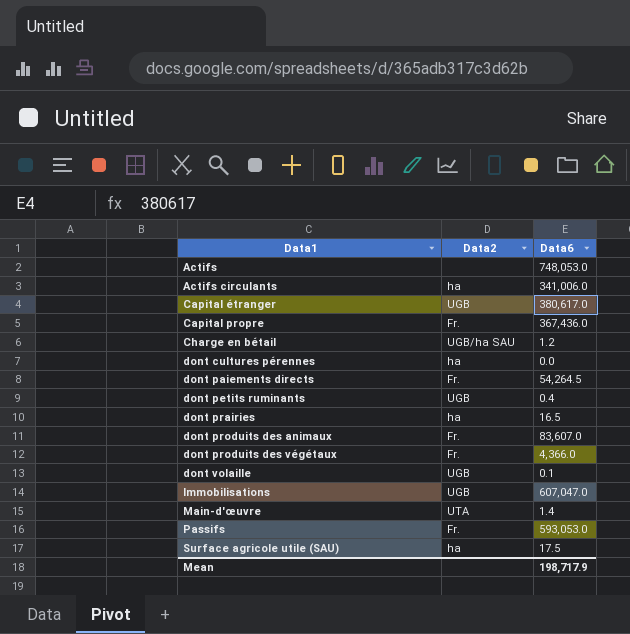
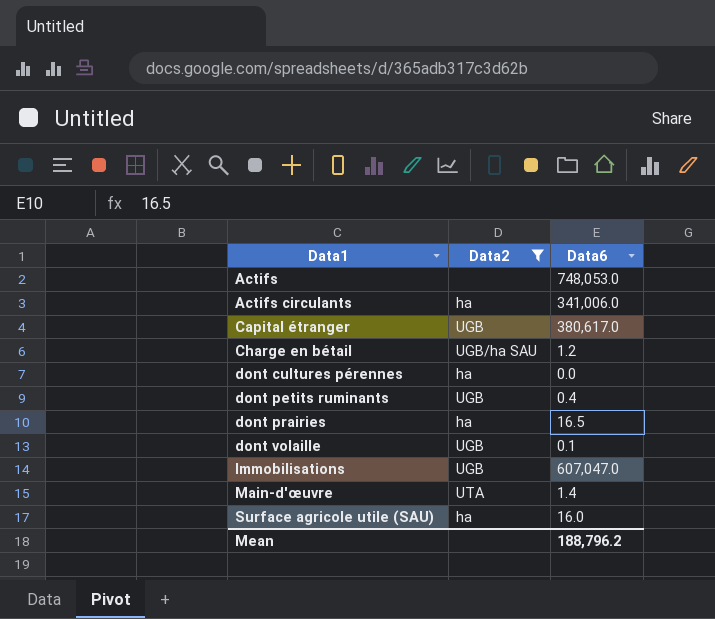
filter: none -> Data2 != Fr.
Surface agricole utile (SAU) | Data6: 17.5 -> 16.0
Mean | Data6: 198,717.9 -> 188,796.2

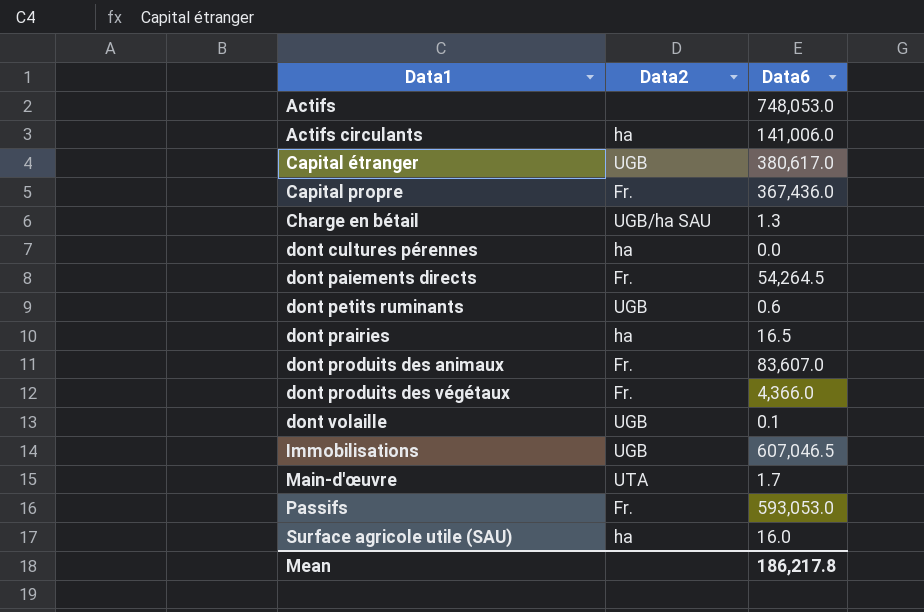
filter: Data2 != Fr. -> none
Actifs circulants | Data6: 341,006.0 -> 141,006.0
Charge en bétail | Data6: 1.2 -> 1.3
dont petits ruminants | Data6: 0.4 -> 0.6
Immobilisations | Data6: 607,047.0 -> 607,046.5
Main-d'œuvre | Data6: 1.4 -> 1.7
Mean | Data6: 188,796.2 -> 186,217.8

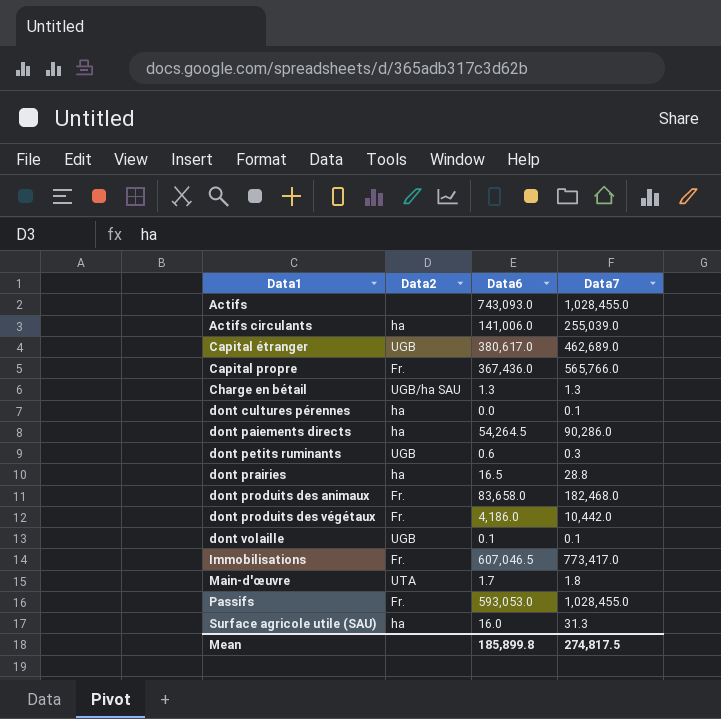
column Data7 | position: none -> 4
Actifs | Data6: 748,053.0 -> 743,093.0
dont paiements directs | Data2: Fr. -> ha
dont produits des animaux | Data6: 83,607.0 -> 83,658.0
dont produits des végétaux | Data6: 4,366.0 -> 4,186.0
Immobilisations | Data2: UGB -> Fr.
Mean | Data6: 186,217.8 -> 185,899.8

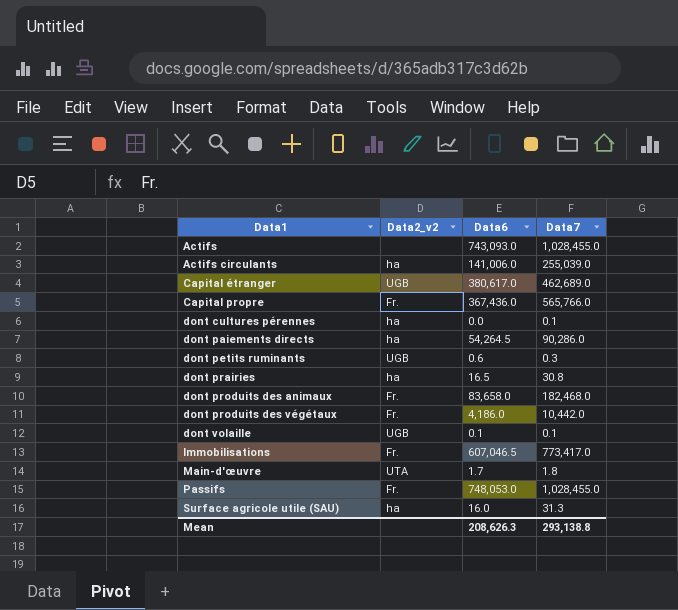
column name: Data2 -> Data2_v2
row Charge en bétail: UGB/ha SAU | 1.3 | 1.3 -> none
dont prairies | Data7: 28.8 -> 30.8
Passifs | Data6: 593,053.0 -> 748,053.0
Mean | Data6: 185,899.8 -> 208,626.3
Mean | Data7: 274,817.5 -> 293,138.8

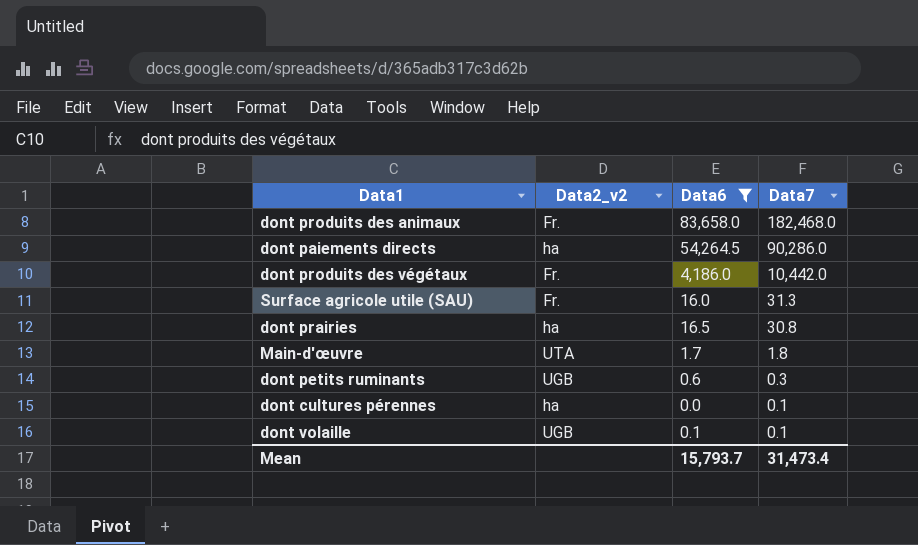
filter: none -> Data6 <= 83,658.0
row order: Data1 ascending -> Data7 descending
Surface agricole utile (SAU) | Data2_v2: ha -> Fr.
Mean | Data6: 208,626.3 -> 15,793.7
Mean | Data7: 293,138.8 -> 31,473.4

